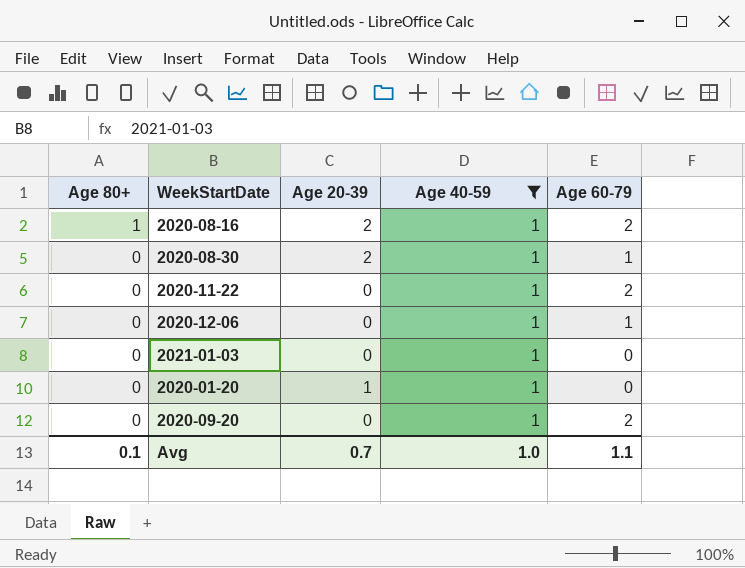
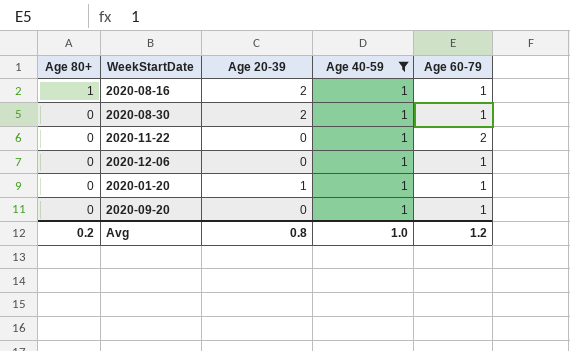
row 2021-01-03: 0 | 0 | 1 | 0 -> none
2020-08-16 | Age 60-79: 2 -> 1
2020-01-20 | Age 60-79: 0 -> 1
2020-09-20 | Age 60-79: 2 -> 1
Avg | Age 80+: 0.1 -> 0.2
Avg | Age 20-39: 0.7 -> 0.8
Avg | Age 60-79: 1.1 -> 1.2

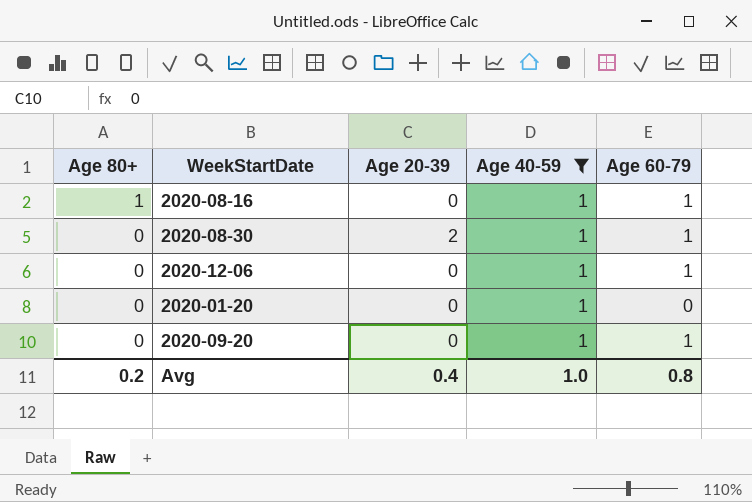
row 2020-11-22: 0 | 0 | 1 | 2 -> none
2020-08-16 | Age 20-39: 2 -> 0
2020-01-20 | Age 20-39: 1 -> 0
2020-01-20 | Age 60-79: 1 -> 0
Avg | Age 20-39: 0.8 -> 0.4
Avg | Age 60-79: 1.2 -> 0.8

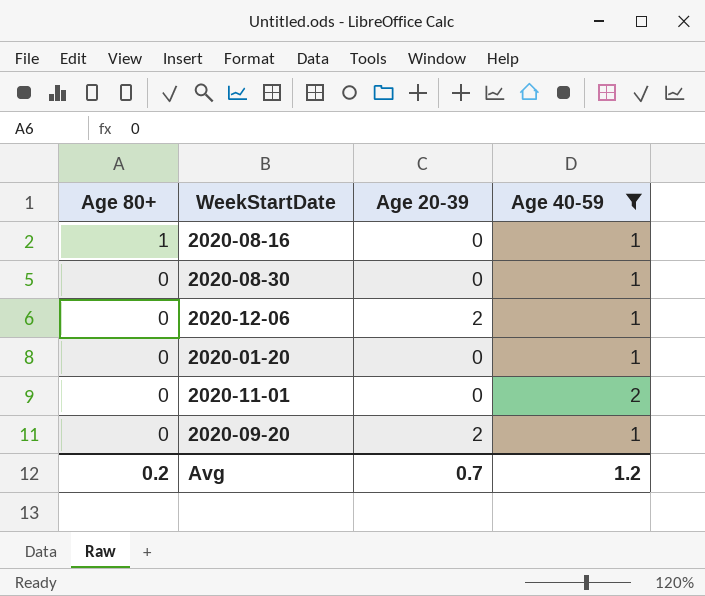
column Age 60-79 | position: 5 -> none
2020-08-30 | Age 20-39: 2 -> 0
2020-12-06 | Age 20-39: 0 -> 2
row 2020-11-01: none -> 0 | 0 | 2
2020-09-20 | Age 20-39: 0 -> 2
Avg | Age 20-39: 0.4 -> 0.7
Avg | Age 40-59: 1.0 -> 1.2

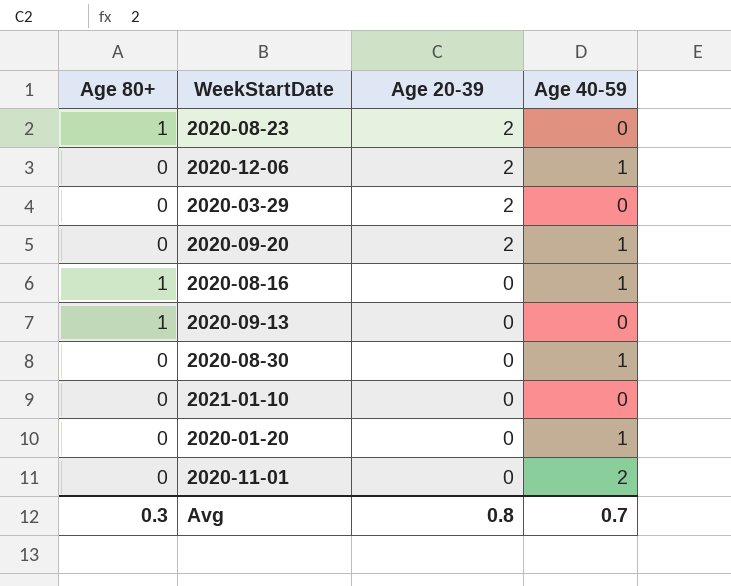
filter: Age 40-59 != 0 -> none
row order: Age 80+ descending -> Age 20-39 descending
Avg | Age 80+: 0.2 -> 0.3
Avg | Age 20-39: 0.7 -> 0.8
Avg | Age 40-59: 1.2 -> 0.7

